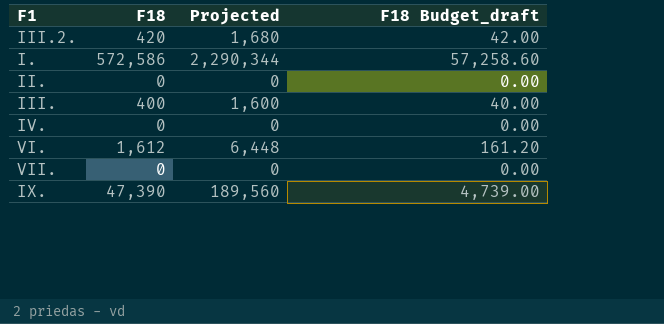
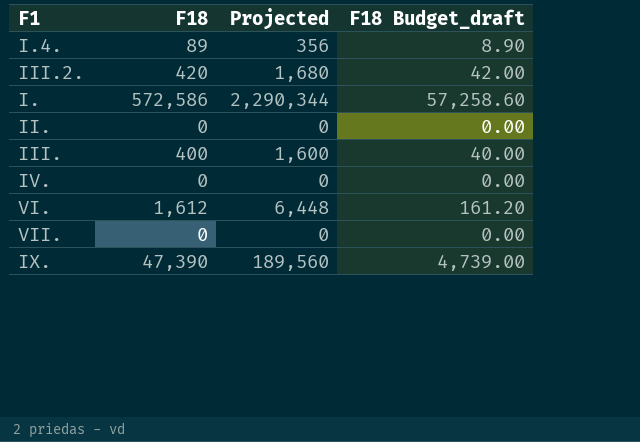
row I.4.: none -> 89 | 356 | 8.90

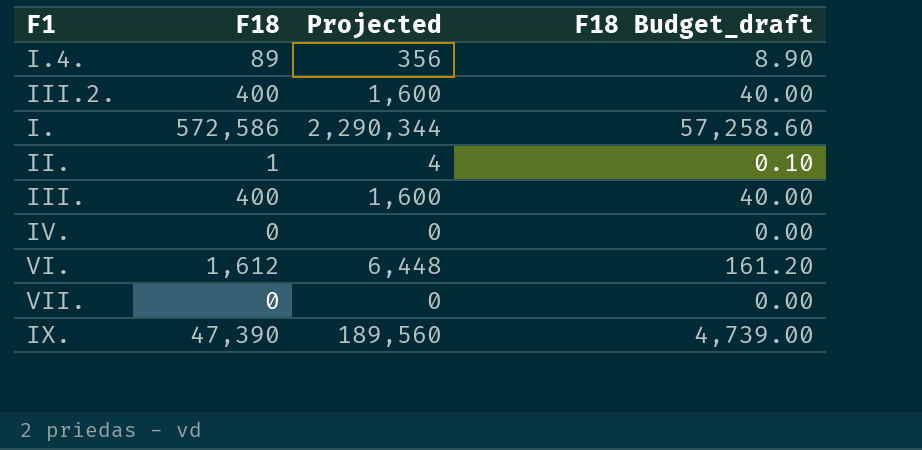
III.2. | F18: 420 -> 400
III.2. | Projected: 1,680 -> 1,600
III.2. | F18 Budget_draft: 42.00 -> 40.00
II. | F18: 0 -> 1
II. | Projected: 0 -> 4
II. | F18 Budget_draft: 0.00 -> 0.10

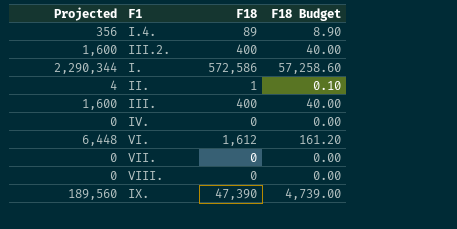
column Projected | position: 3 -> 1
column name: F18 Budget_draft -> F18 Budget
row VIII.: none -> 0 | 0 | 0.00

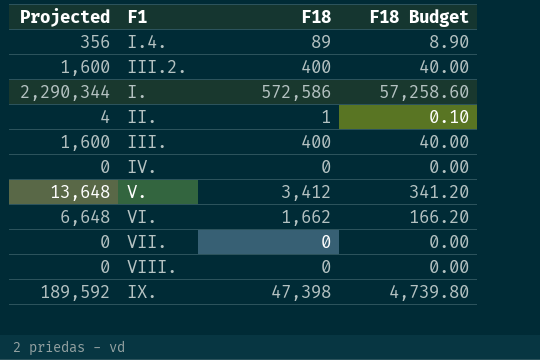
row V.: none -> 13,648 | 3,412 | 341.20
VI. | Projected: 6,448 -> 6,648
VI. | F18: 1,612 -> 1,662
VI. | F18 Budget: 161.20 -> 166.20
IX. | Projected: 189,560 -> 189,592
IX. | F18: 47,390 -> 47,398
IX. | F18 Budget: 4,739.00 -> 4,739.80

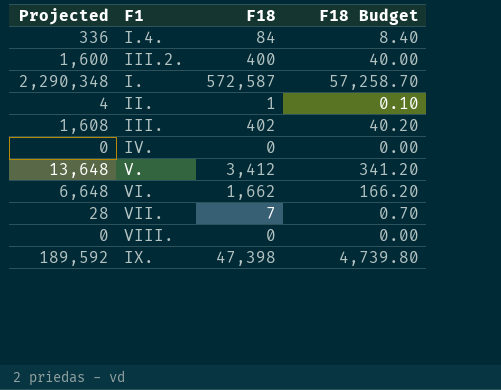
I.4. | Projected: 356 -> 336
I.4. | F18: 89 -> 84
I.4. | F18 Budget: 8.90 -> 8.40
I. | Projected: 2,290,344 -> 2,290,348
I. | F18: 572,586 -> 572,587
I. | F18 Budget: 57,258.60 -> 57,258.70
III. | Projected: 1,600 -> 1,608
III. | F18: 400 -> 402
III. | F18 Budget: 40.00 -> 40.20
VII. | Projected: 0 -> 28
VII. | F18: 0 -> 7
VII. | F18 Budget: 0.00 -> 0.70

